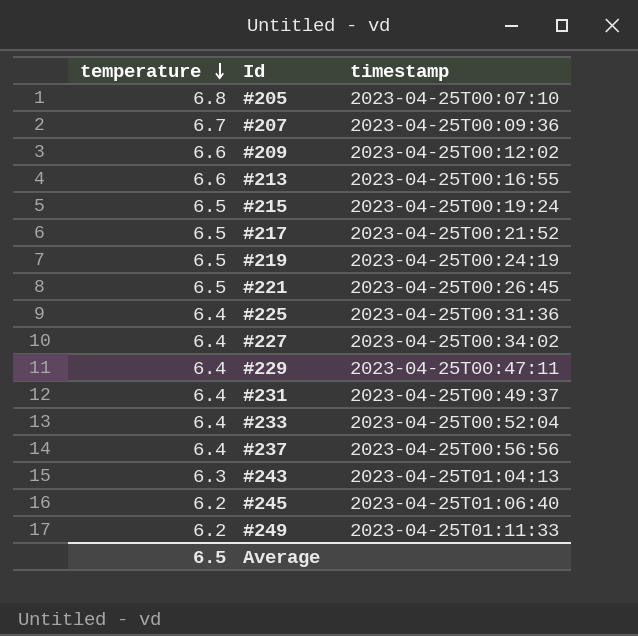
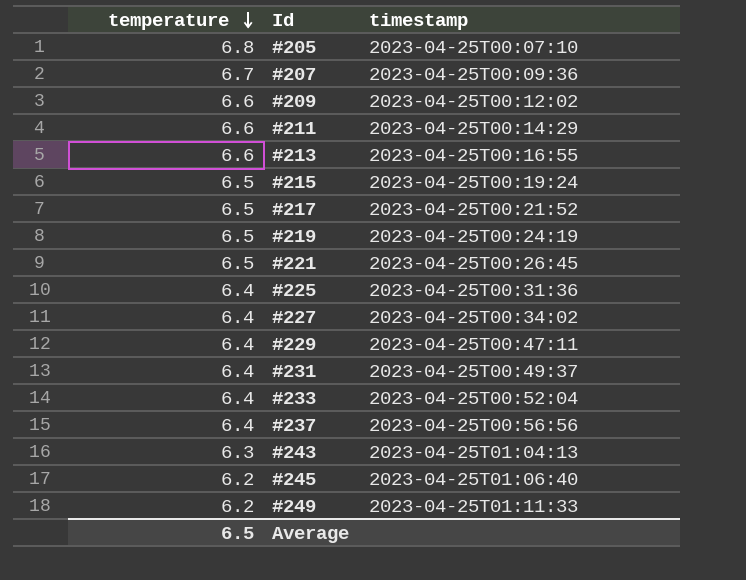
row #211: none -> 6.6 | 2023-04-25T00:14:29

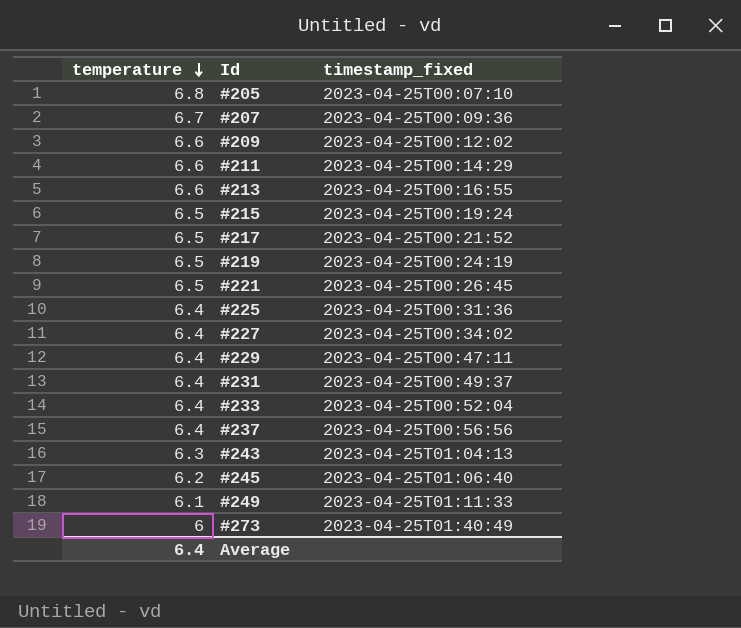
column name: timestamp -> timestamp_fixed
#249 | temperature: 6.2 -> 6.1
row #273: none -> 6 | 2023-04-25T01:40:49
Average | temperature: 6.5 -> 6.4

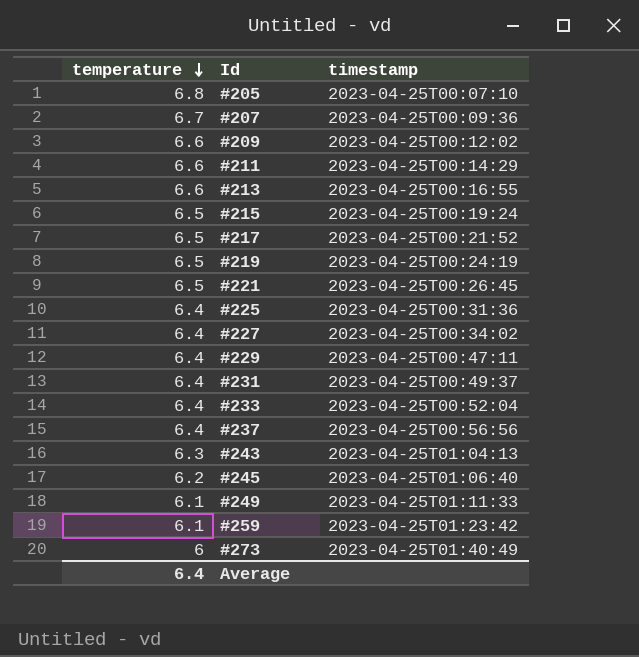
column name: timestamp_fixed -> timestamp
row #259: none -> 6.1 | 2023-04-25T01:23:42

